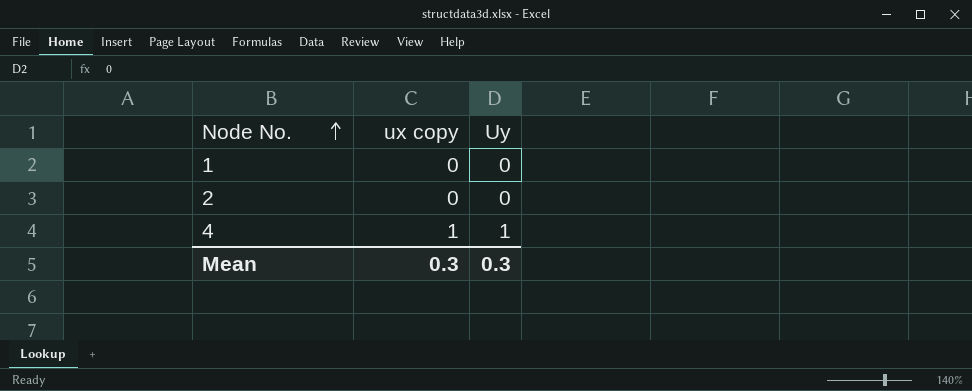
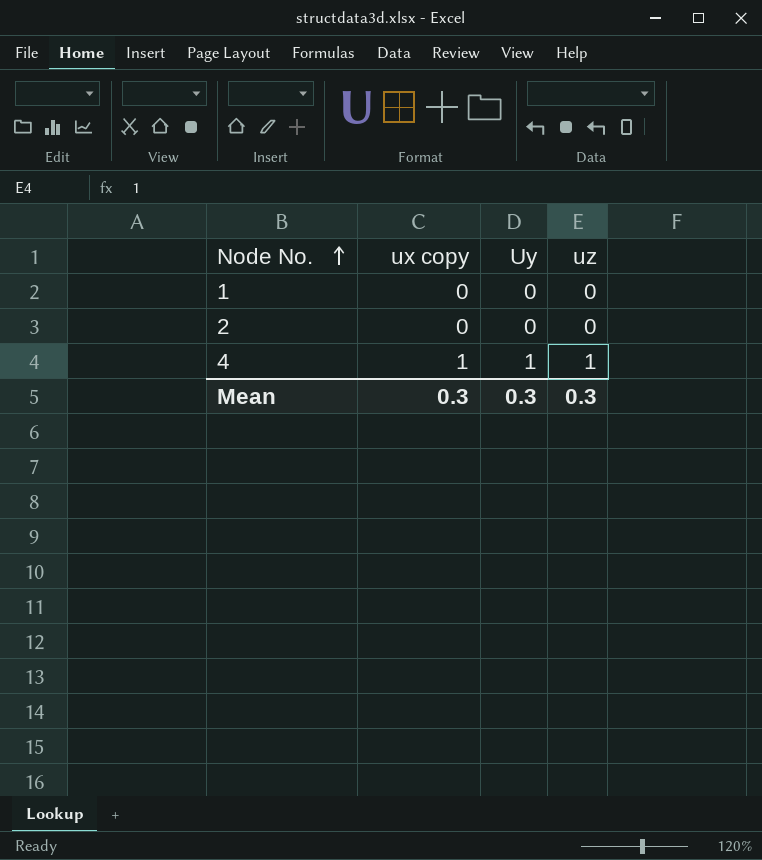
column uz | position: none -> 4

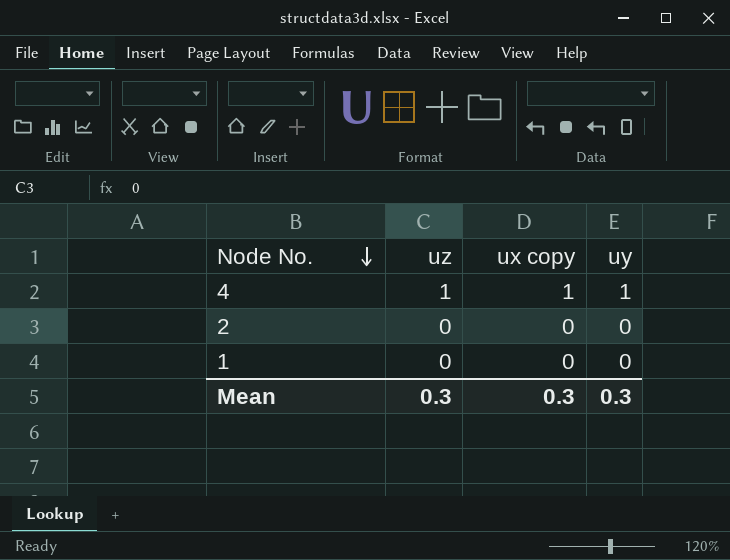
row order: Node No. ascending -> Node No. descending
column uz | position: 4 -> 2
column name: Uy -> uy

